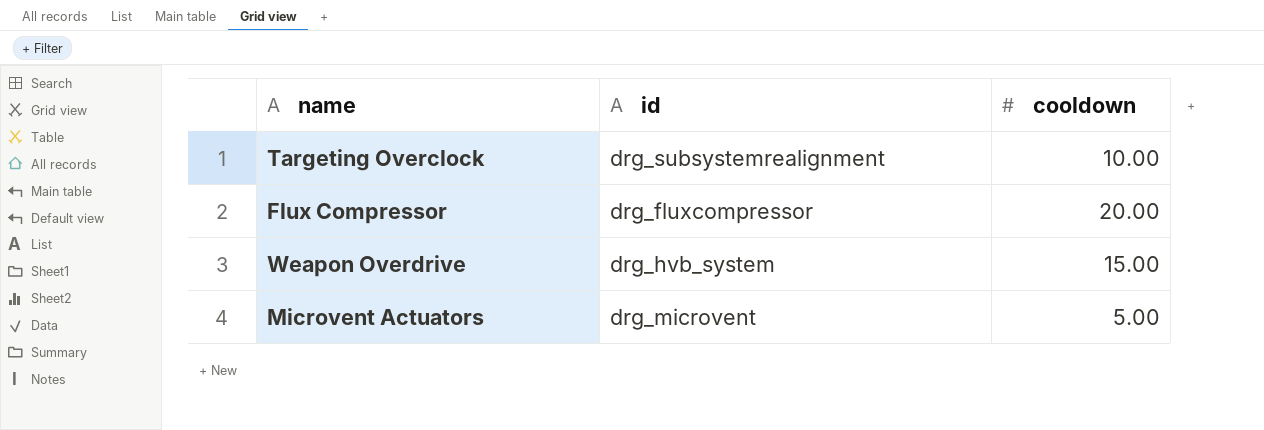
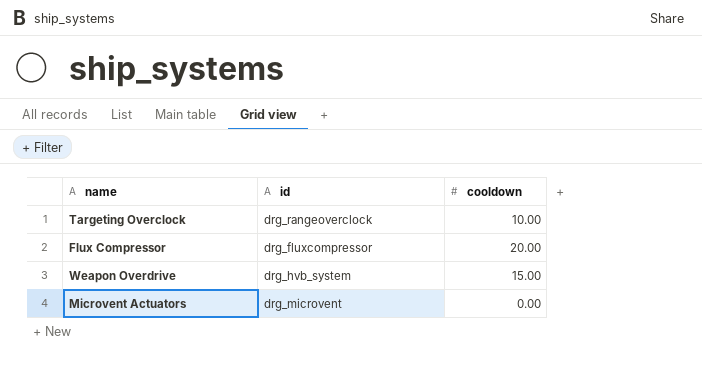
Targeting Overclock | id: drg_subsystemrealignment -> drg_rangeoverclock
Microvent Actuators | cooldown: 5.00 -> 0.00

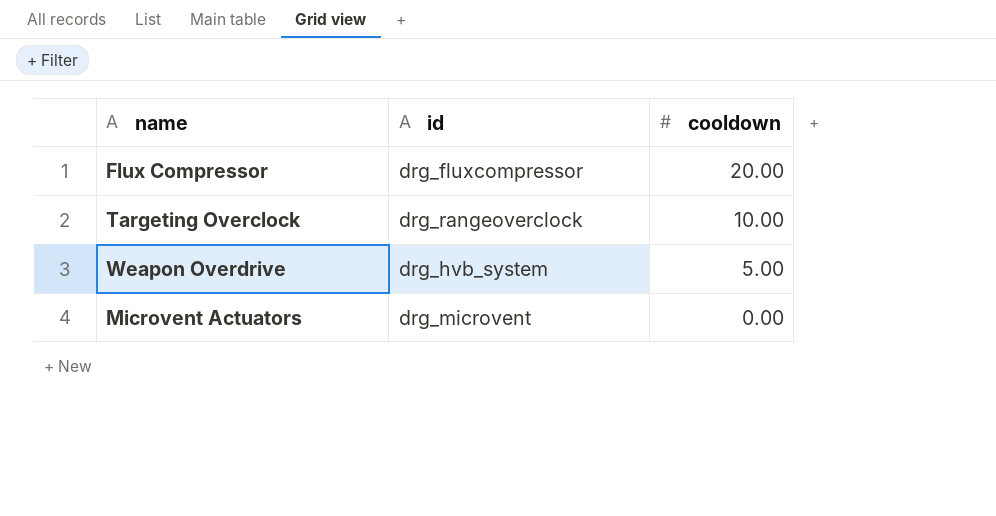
row order: none -> cooldown descending
Weapon Overdrive | cooldown: 15.00 -> 5.00

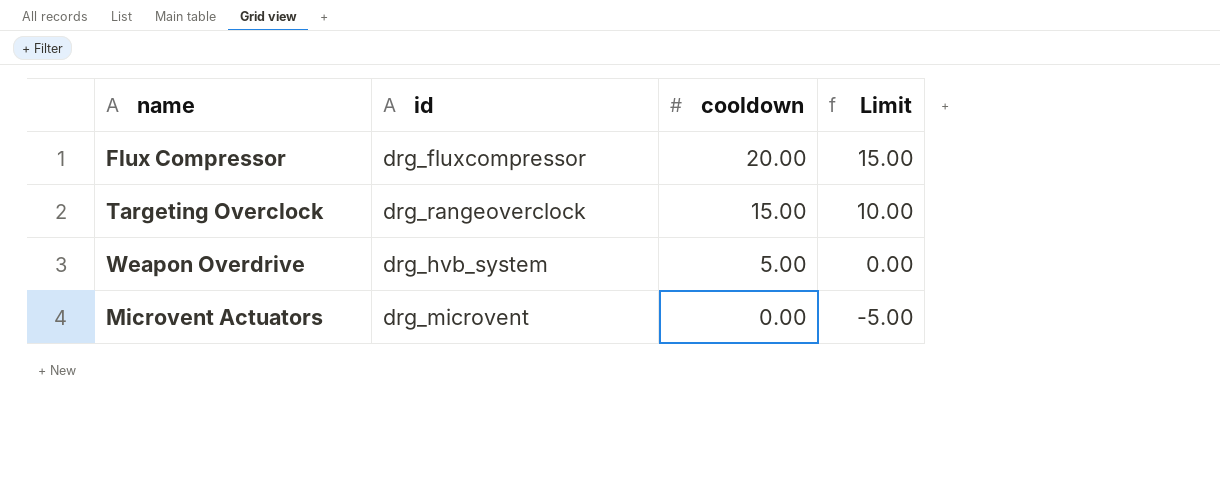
column Limit | formula: none -> [cooldown] - 5
Targeting Overclock | cooldown: 10.00 -> 15.00

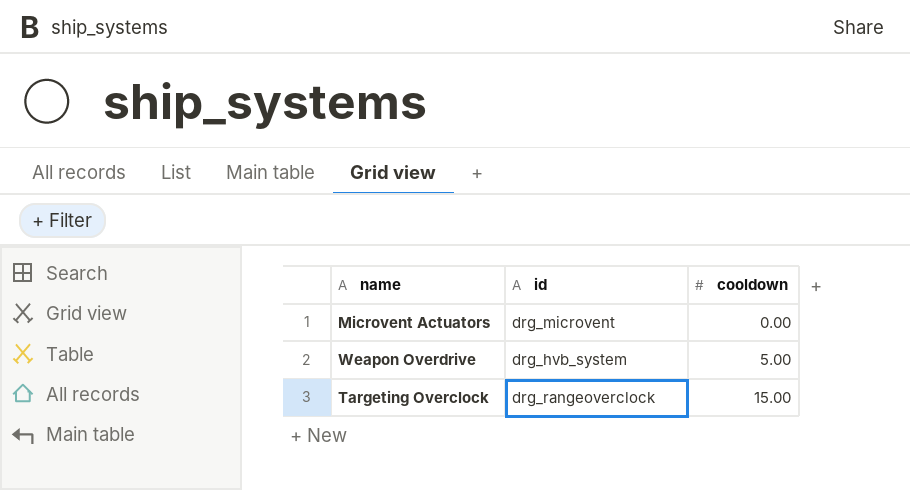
row order: cooldown descending -> cooldown ascending
column Limit | formula: [cooldown] - 5 -> none
row Flux Compressor: drg_fluxcompressor | 20.00 | 15.00 -> none

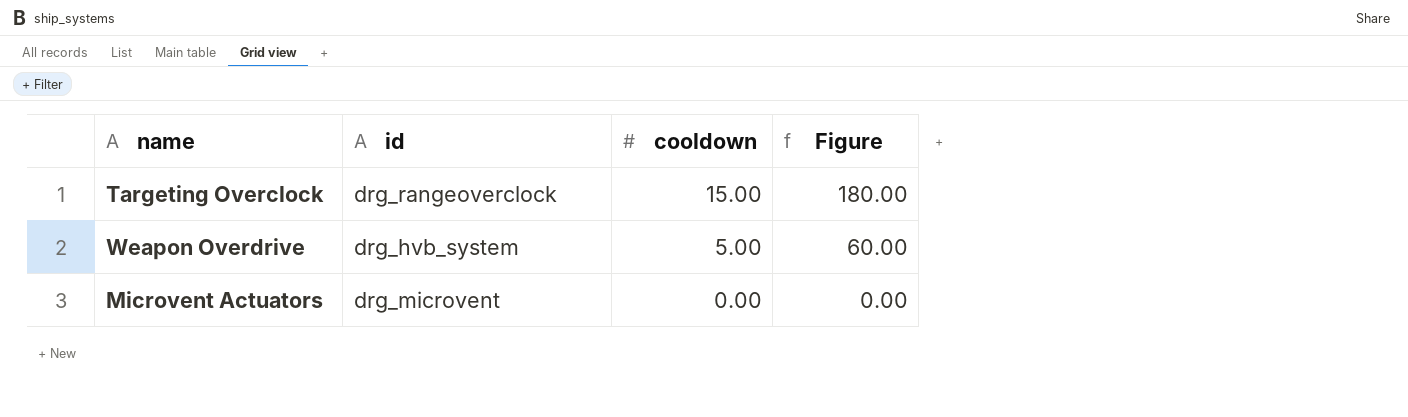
row order: cooldown ascending -> cooldown descending
column Figure | formula: none -> [cooldown] * 12

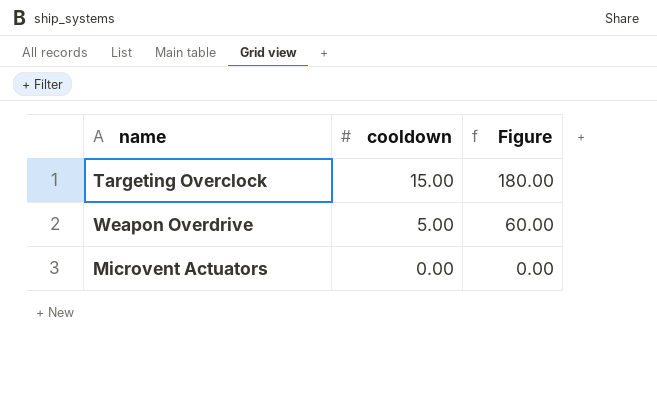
column id | position: 2 -> none

